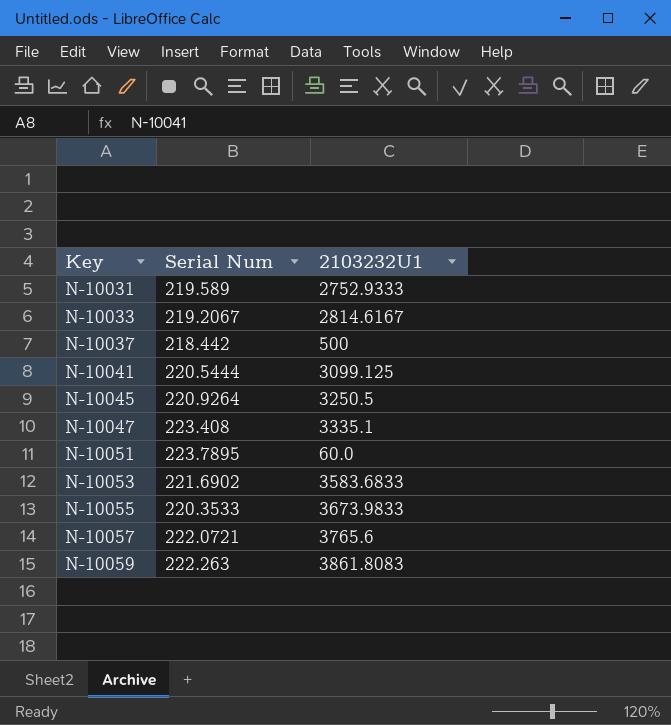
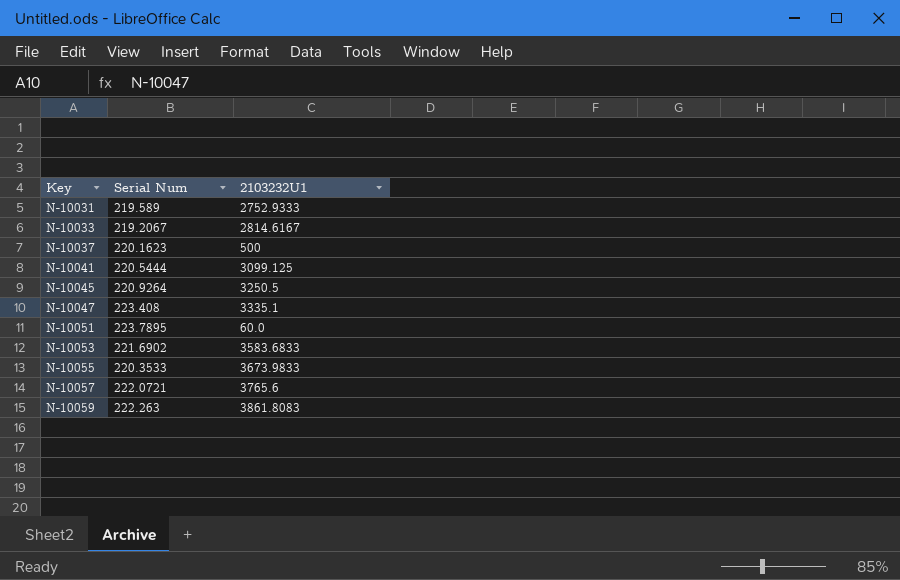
N-10037 | Serial Num: 218.442 -> 220.1623

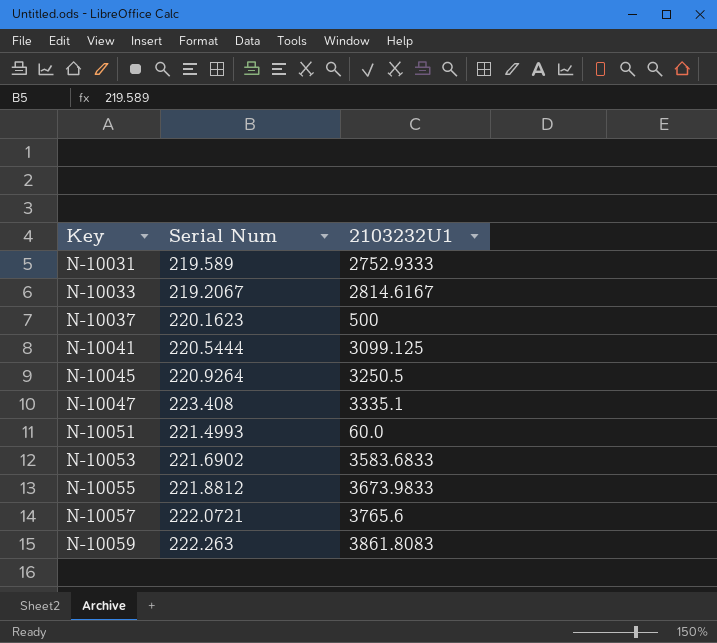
N-10051 | Serial Num: 223.7895 -> 221.4993
N-10055 | Serial Num: 220.3533 -> 221.8812

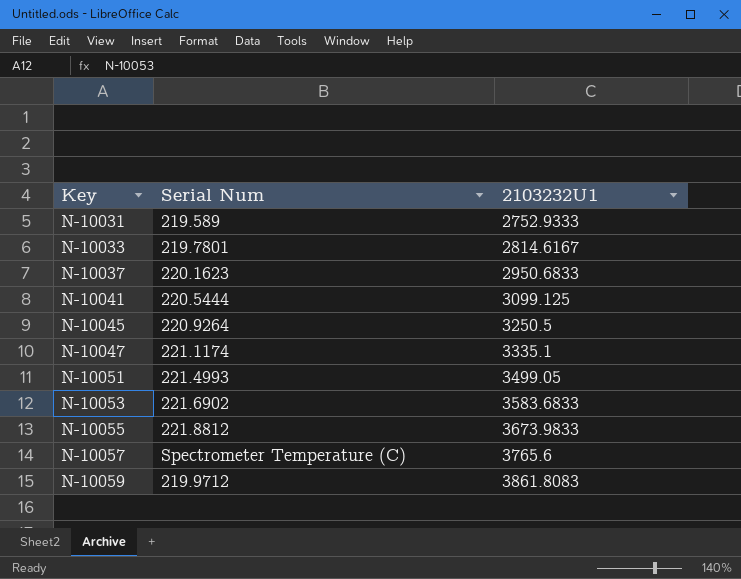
N-10033 | Serial Num: 219.2067 -> 219.7801
N-10037 | 2103232U1: 500 -> 2950.6833
N-10047 | Serial Num: 223.408 -> 221.1174
N-10051 | 2103232U1: 60.0 -> 3499.05
N-10057 | Serial Num: 222.0721 -> Spectrometer Temperature (C)
N-10059 | Serial Num: 222.263 -> 219.9712

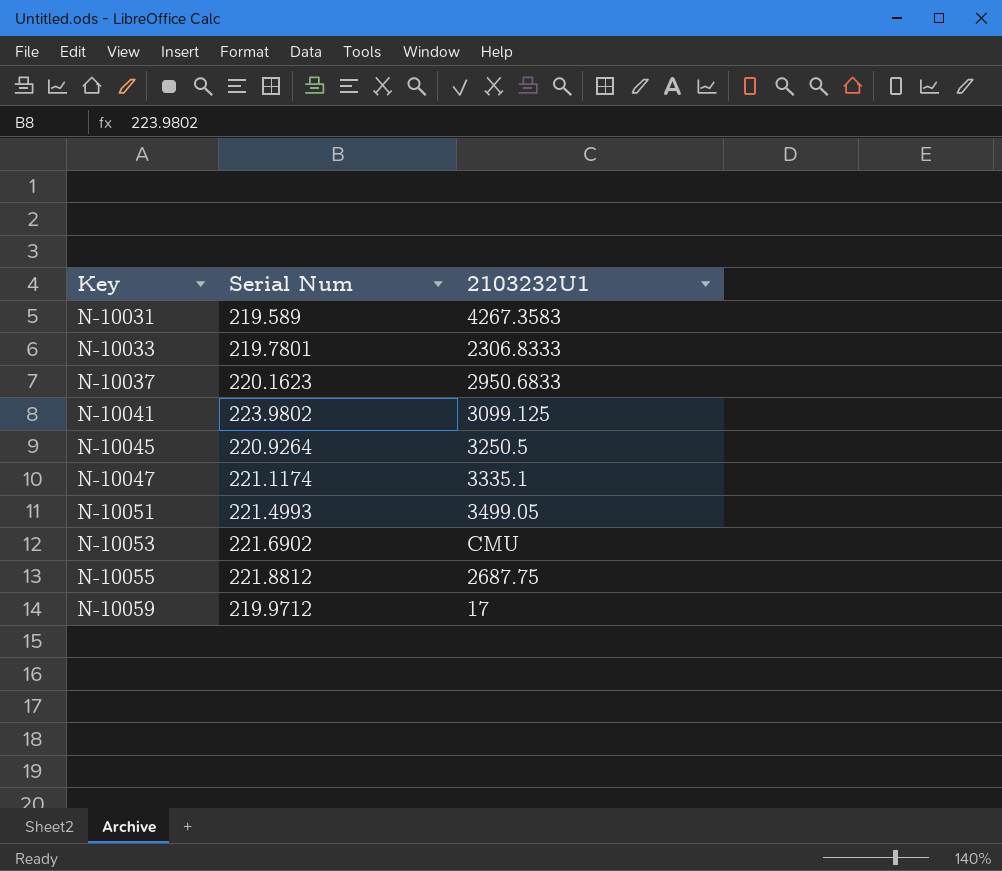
row N-10057: Spectrometer Temperature (C) | 3765.6 -> none
N-10031 | 2103232U1: 2752.9333 -> 4267.3583
N-10033 | 2103232U1: 2814.6167 -> 2306.8333
N-10041 | Serial Num: 220.5444 -> 223.9802
N-10053 | 2103232U1: 3583.6833 -> CMU
N-10055 | 2103232U1: 3673.9833 -> 2687.75
N-10059 | 2103232U1: 3861.8083 -> 17

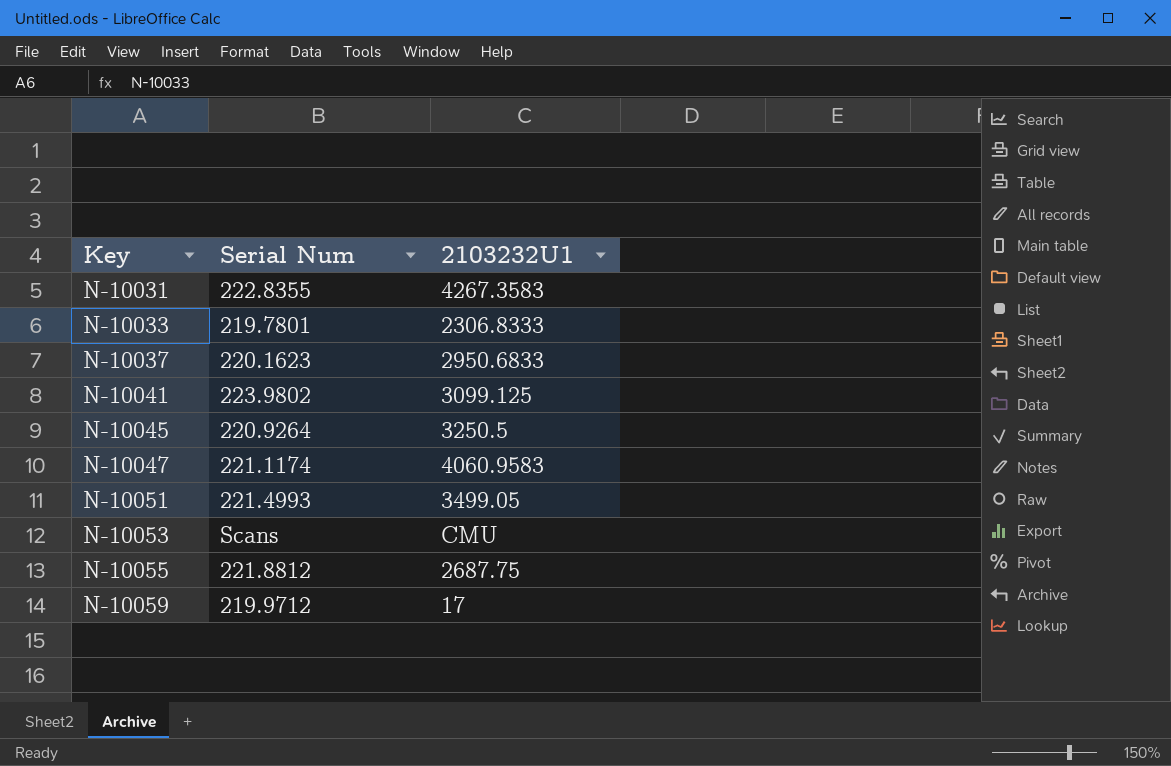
N-10031 | Serial Num: 219.589 -> 222.8355
N-10047 | 2103232U1: 3335.1 -> 4060.9583
N-10053 | Serial Num: 221.6902 -> Scans

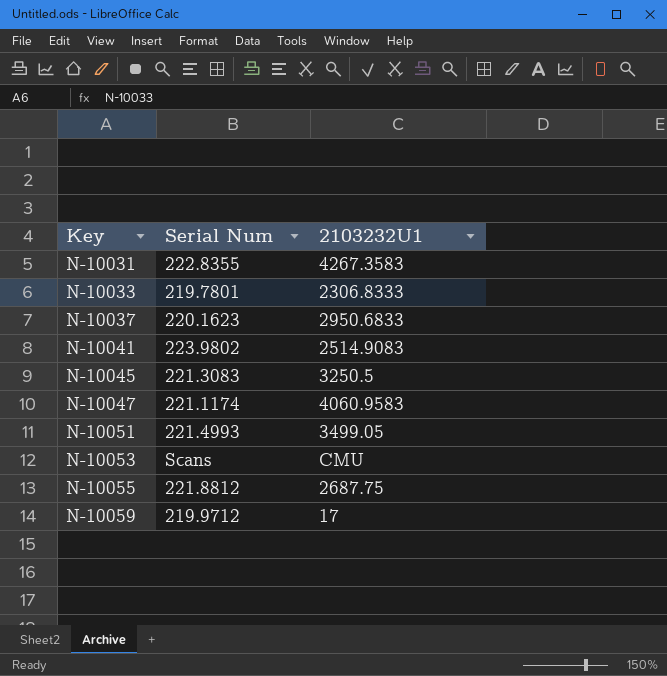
N-10041 | 2103232U1: 3099.125 -> 2514.9083
N-10045 | Serial Num: 220.9264 -> 221.3083

